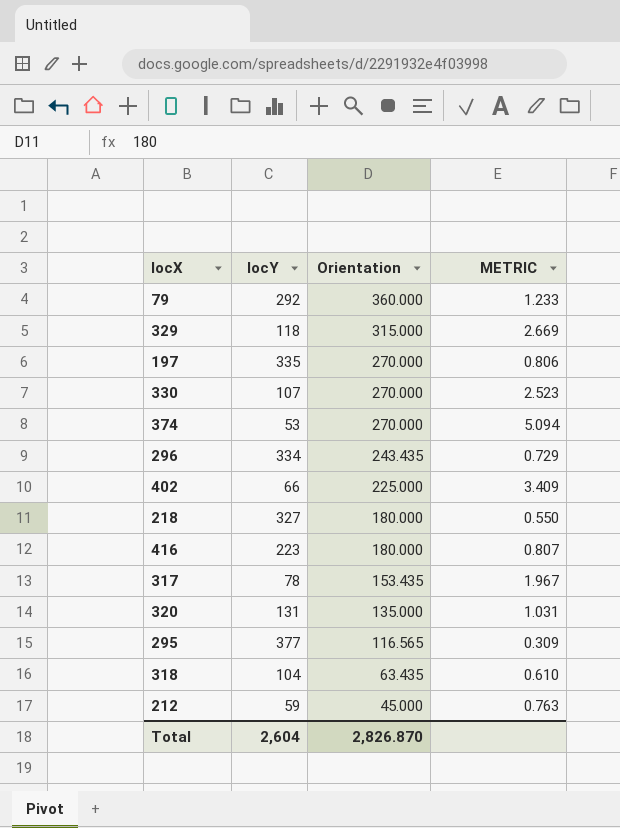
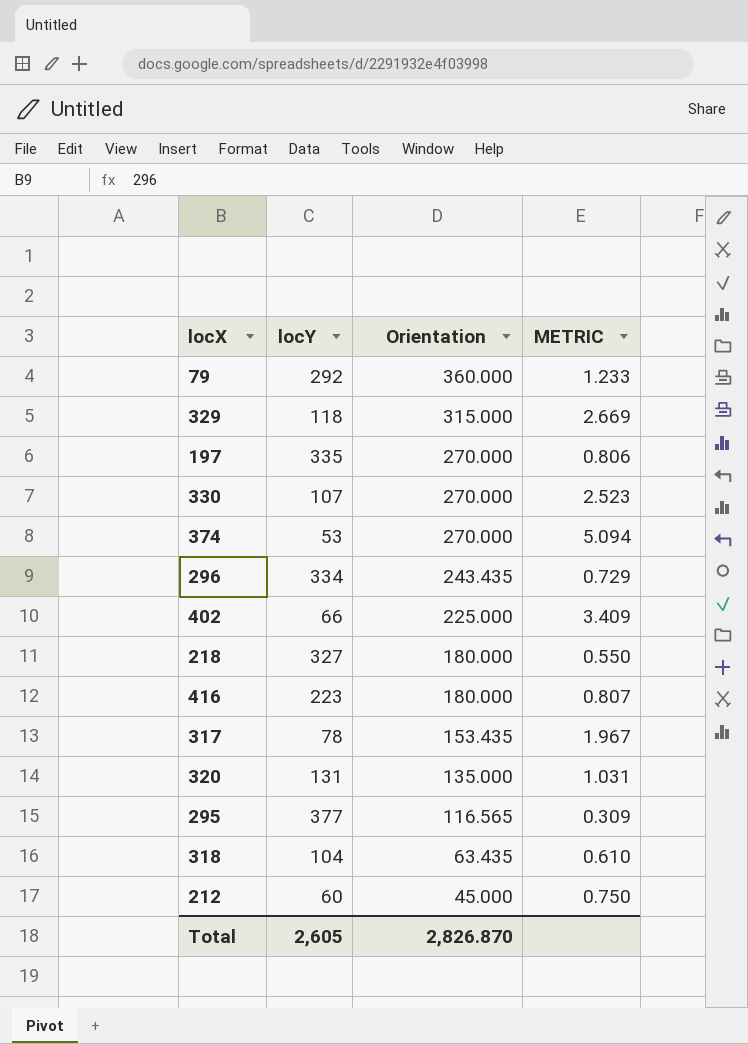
212 | locY: 59 -> 60
212 | METRIC: 0.763 -> 0.750
Total | locY: 2,604 -> 2,605

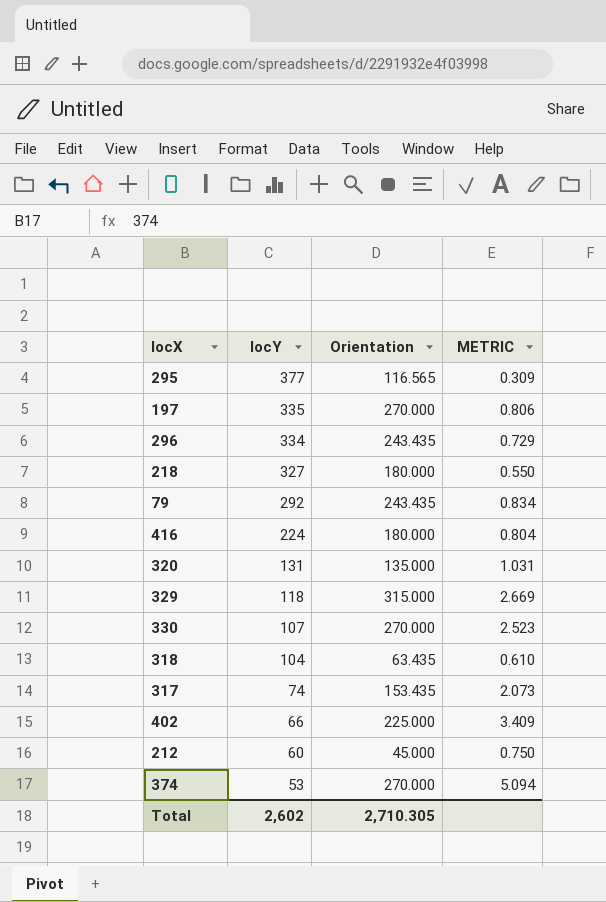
row order: Orientation descending -> locY descending
79 | Orientation: 360.000 -> 243.435
79 | METRIC: 1.233 -> 0.834
416 | locY: 223 -> 224
416 | METRIC: 0.807 -> 0.804
317 | locY: 78 -> 74
317 | METRIC: 1.967 -> 2.073
Total | locY: 2,605 -> 2,602
Total | Orientation: 2,826.870 -> 2,710.305

